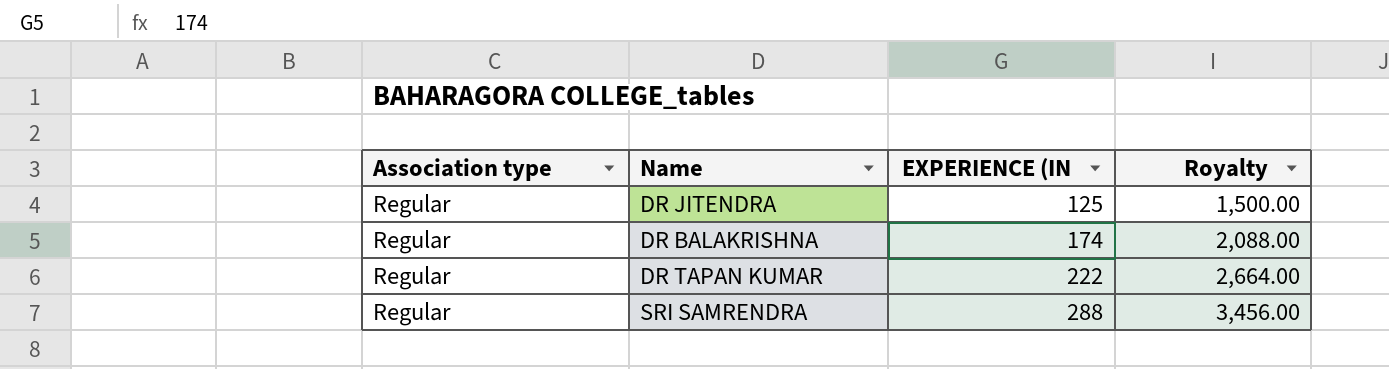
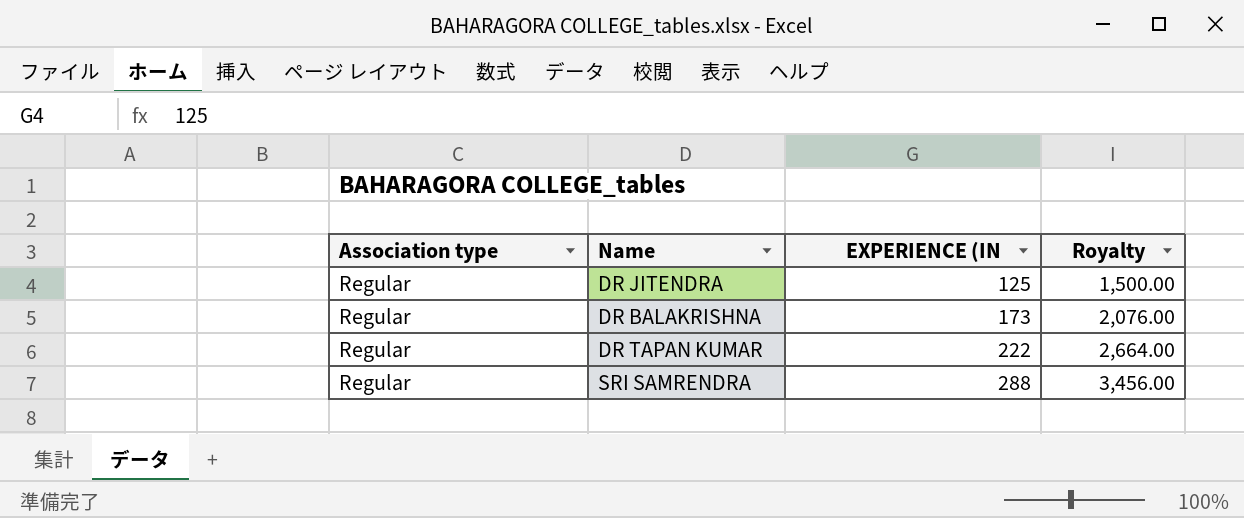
DR BALAKRISHNA | EXPERIENCE (IN: 174 -> 173
DR BALAKRISHNA | Royalty: 2,088.00 -> 2,076.00

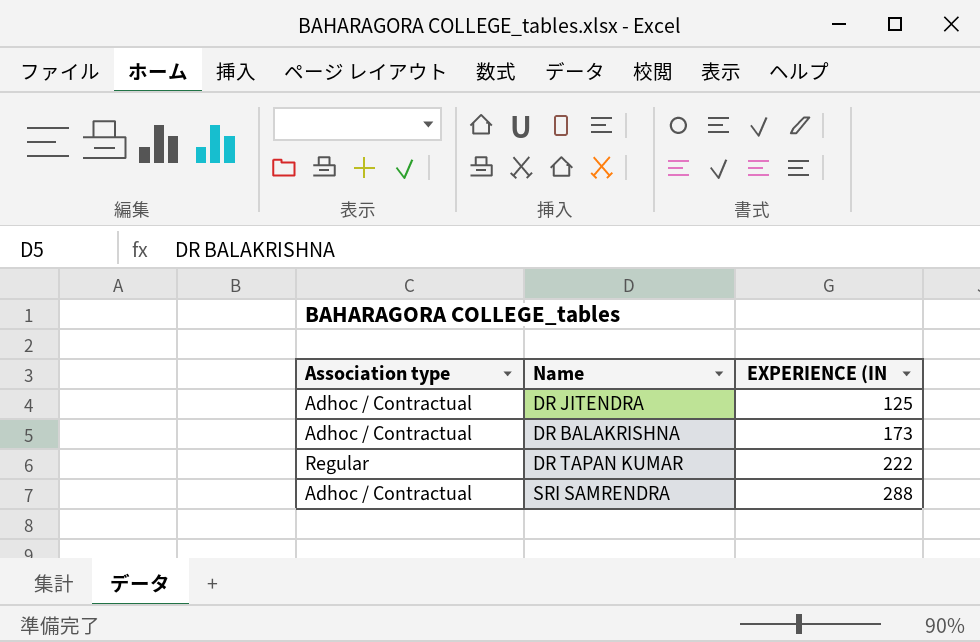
column Royalty | formula: [EXPERIENCE (IN] * 12 -> none
DR JITENDRA | Association type: Regular -> Adhoc / Contractual
DR BALAKRISHNA | Association type: Regular -> Adhoc / Contractual
SRI SAMRENDRA | Association type: Regular -> Adhoc / Contractual

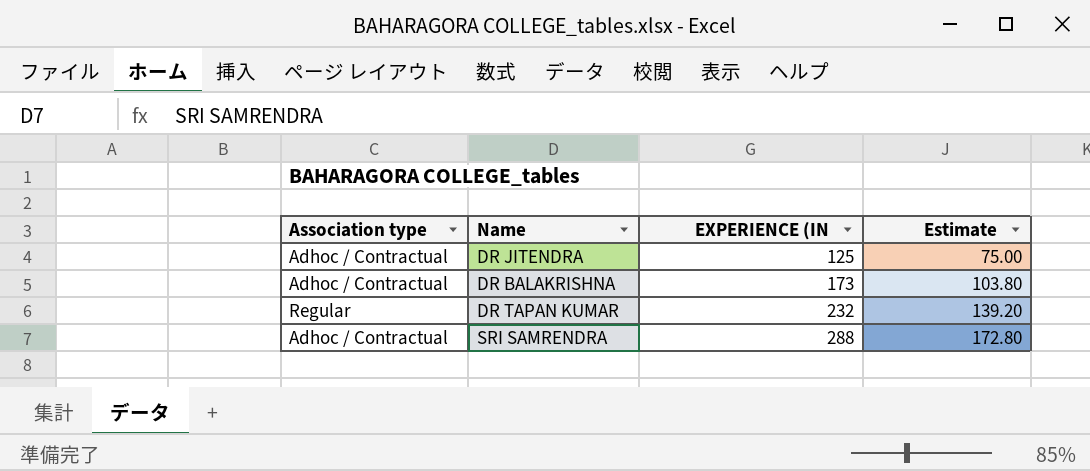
column Estimate | formula: none -> [EXPERIENCE (IN] * 0.6
DR TAPAN KUMAR | EXPERIENCE (IN: 222 -> 232

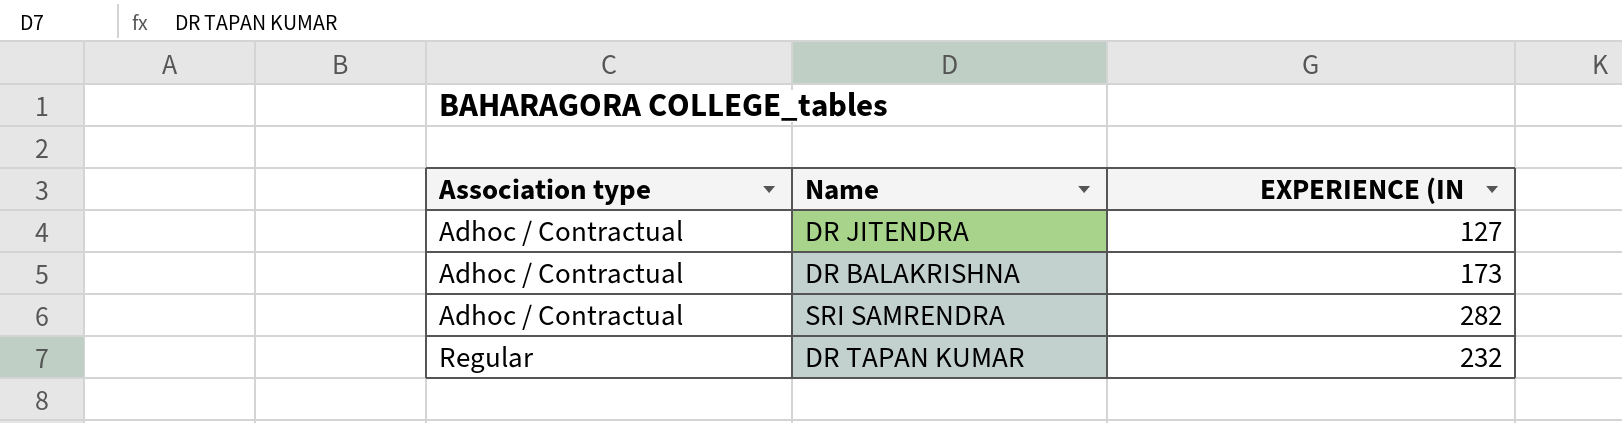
row order: EXPERIENCE (IN ascending -> Association type ascending
column Estimate | formula: [EXPERIENCE (IN] * 0.6 -> none
DR JITENDRA | EXPERIENCE (IN: 125 -> 127
SRI SAMRENDRA | EXPERIENCE (IN: 288 -> 282

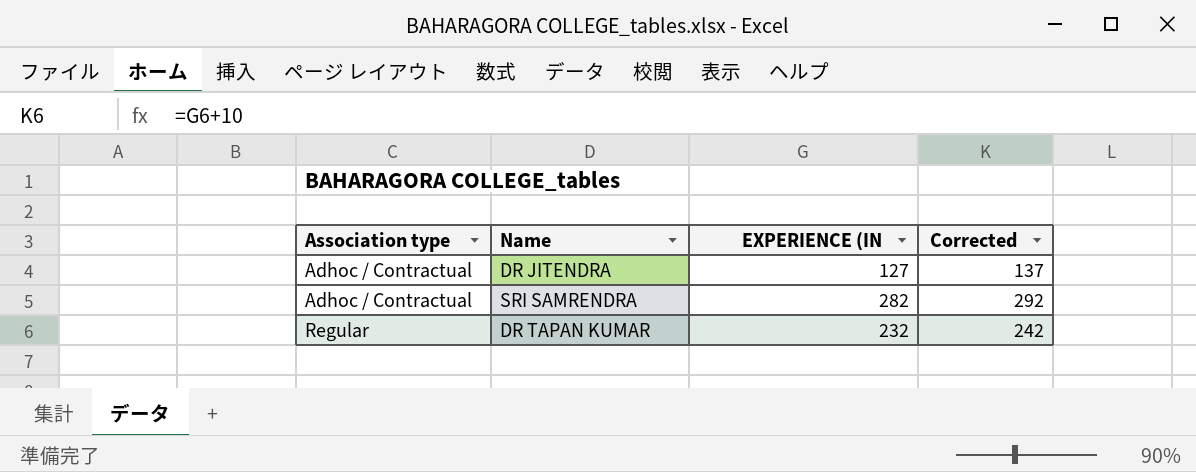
column Corrected | formula: none -> [EXPERIENCE (IN] + 10
row DR BALAKRISHNA: Adhoc / Contractual | 173 -> none

